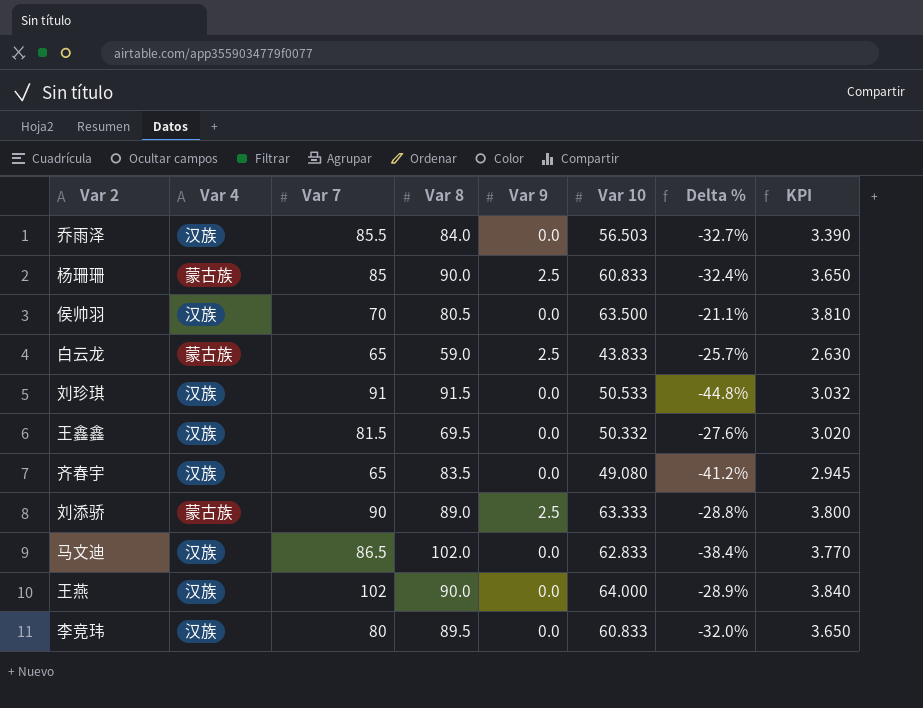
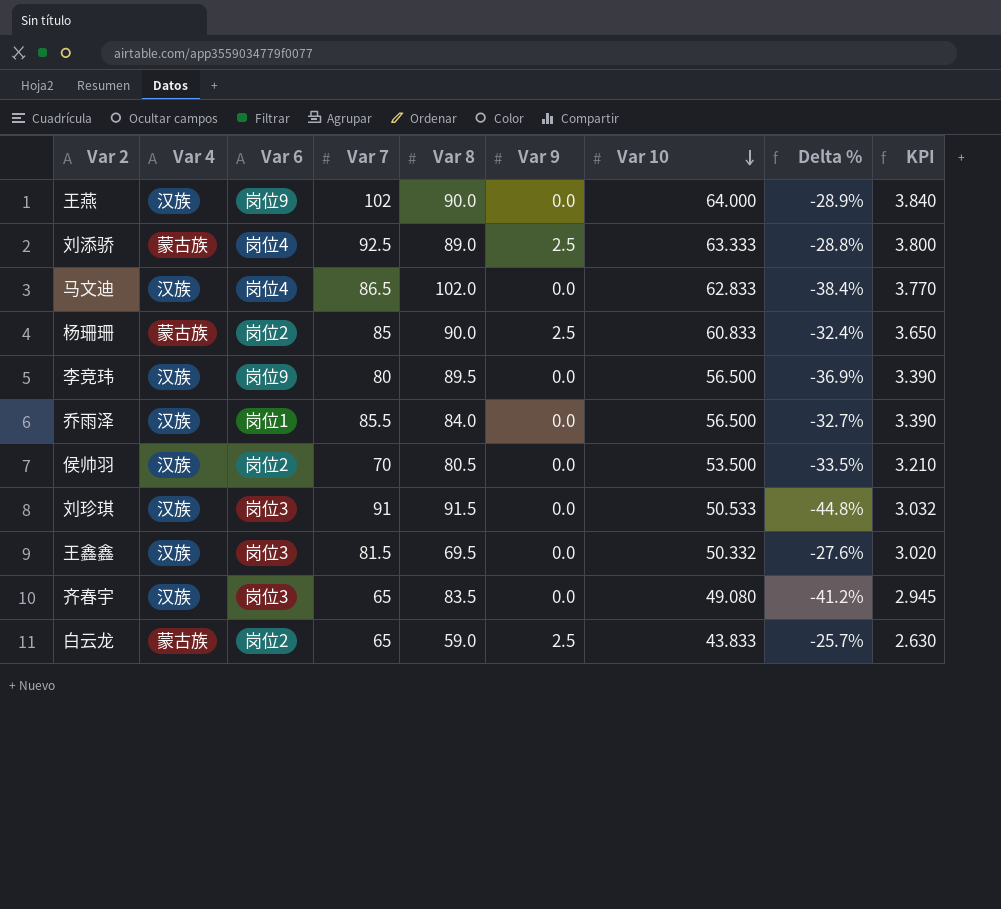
row order: none -> Var 10 descending
column Var 6 | position: none -> 3
刘添骄 | Var 7: 90 -> 92.5
李竞玮 | Var 10: 60.833 -> 56.500
李竞玮 | Delta %: -32.0% -> -36.9%
李竞玮 | KPI: 3.650 -> 3.390
乔雨泽 | Var 10: 56.503 -> 56.500
侯帅羽 | Var 10: 63.500 -> 53.500
侯帅羽 | Delta %: -21.1% -> -33.5%
侯帅羽 | KPI: 3.810 -> 3.210

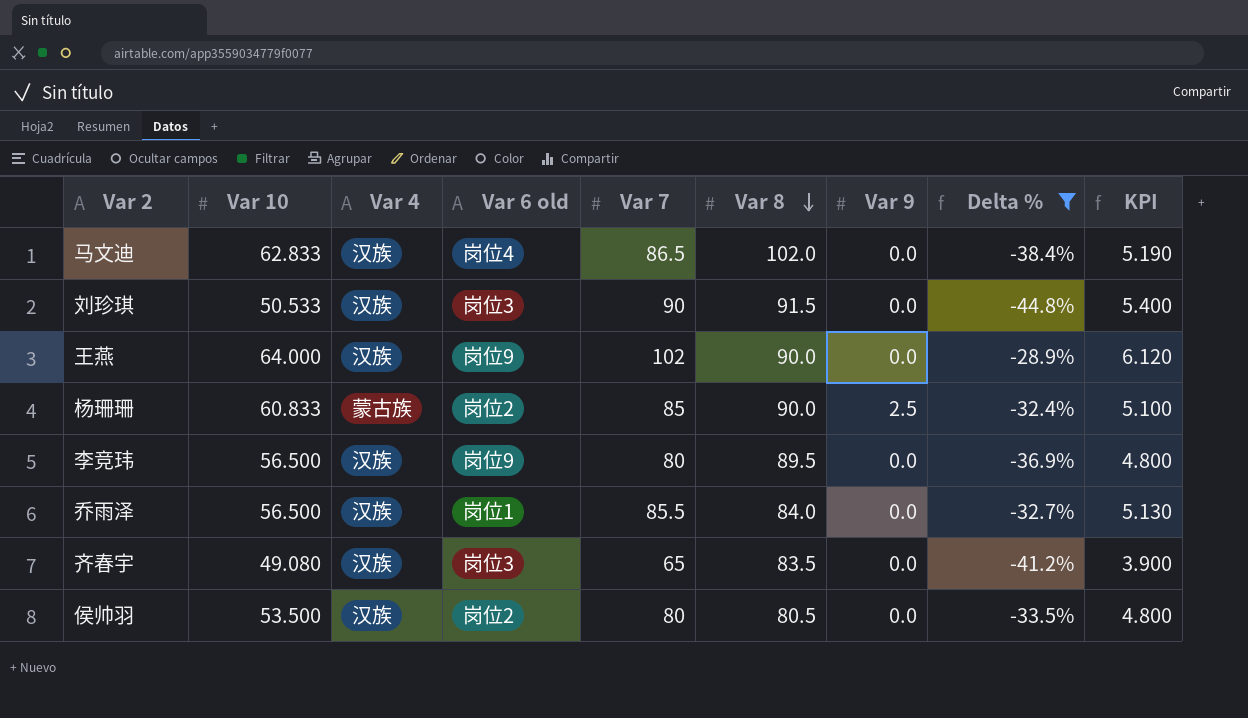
filter: none -> Delta % <= -28.9%
row order: Var 10 descending -> Var 8 descending
column Var 10 | position: 7 -> 2
column name: Var 6 -> Var 6 old
column KPI | formula: [Var 10] * 0.06 -> [Var 7] * 0.06
刘珍琪 | Var 7: 91 -> 90
侯帅羽 | Var 7: 70 -> 80

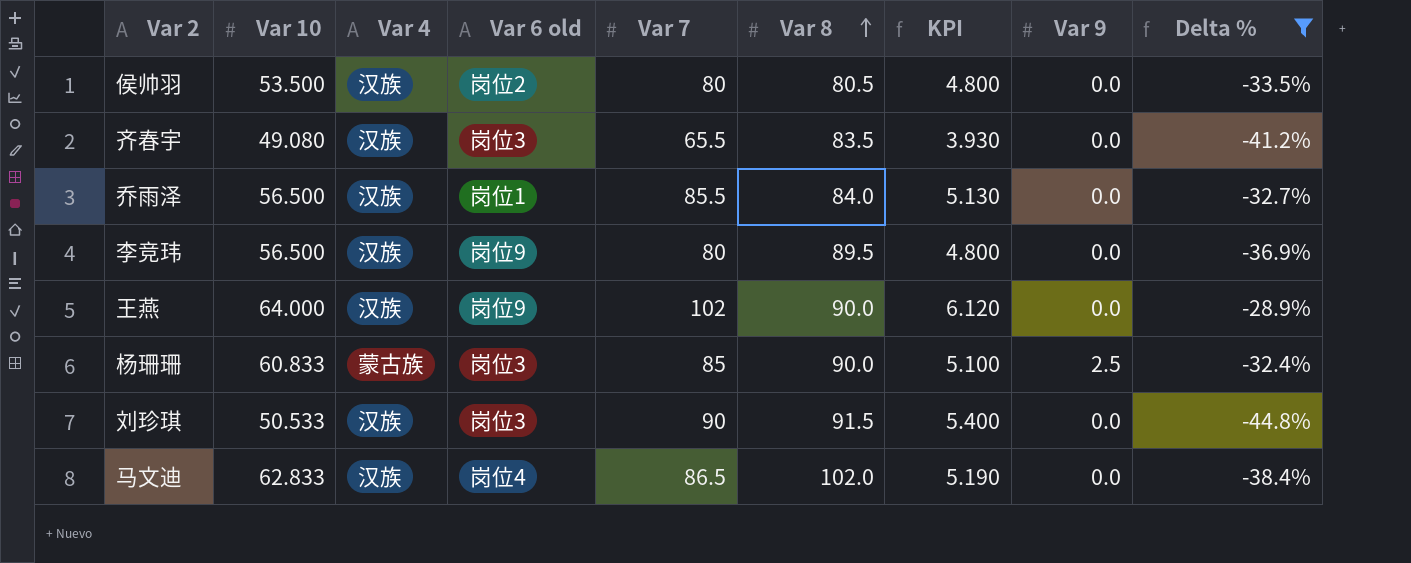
row order: Var 8 descending -> Var 8 ascending
column KPI | position: 9 -> 7
齐春宇 | Var 7: 65 -> 65.5
齐春宇 | KPI: 3.900 -> 3.930
杨珊珊 | Var 6 old: 岗位2 -> 岗位3

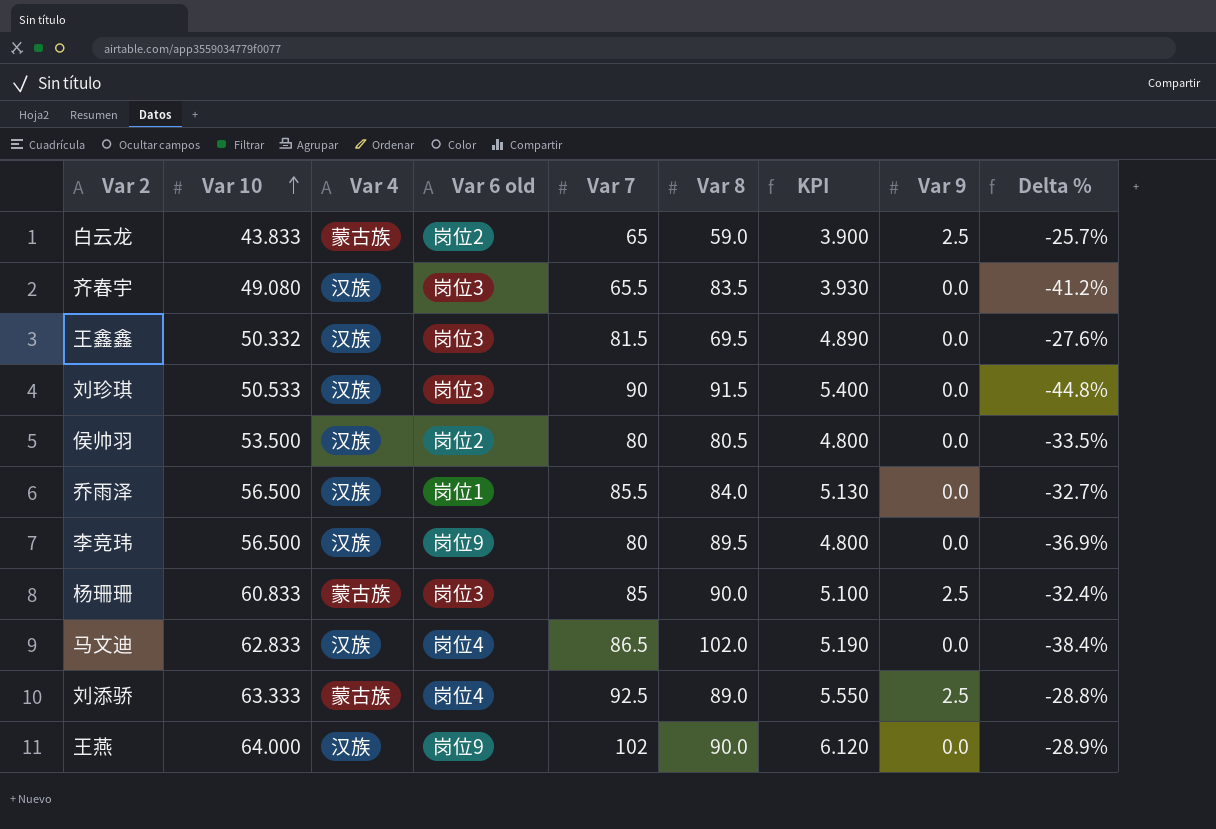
filter: Delta % <= -28.9% -> none
row order: Var 8 ascending -> Var 10 ascending

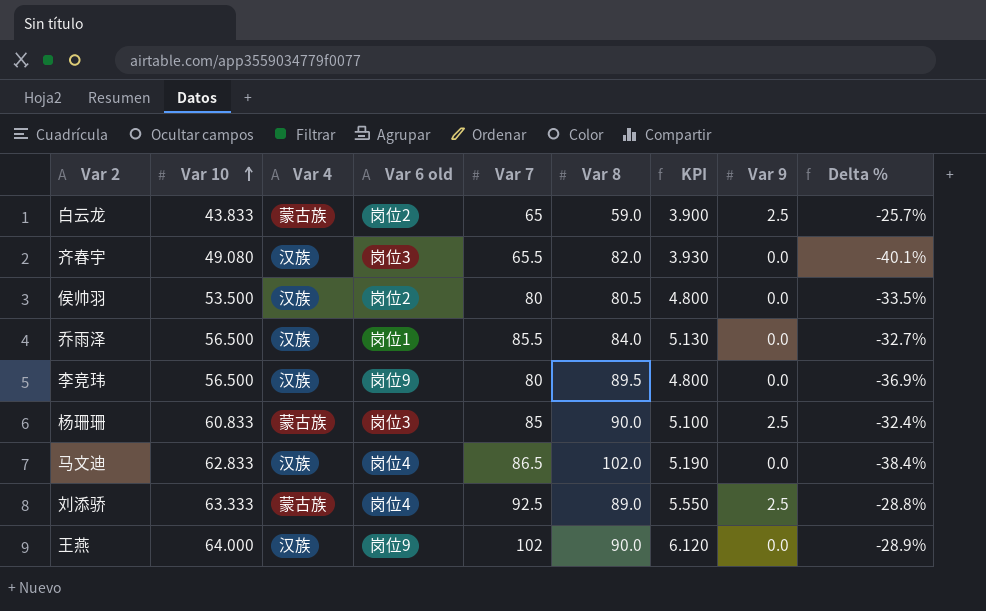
row 王鑫鑫: 50.332 | 汉族 | 岗位3 | 81.5 | 69.5 | 4.890 | 0.0 | -27.6% -> none
row 刘珍琪: 50.533 | 汉族 | 岗位3 | 90 | 91.5 | 5.400 | 0.0 | -44.8% -> none
齐春宇 | Var 8: 83.5 -> 82.0
齐春宇 | Delta %: -41.2% -> -40.1%

